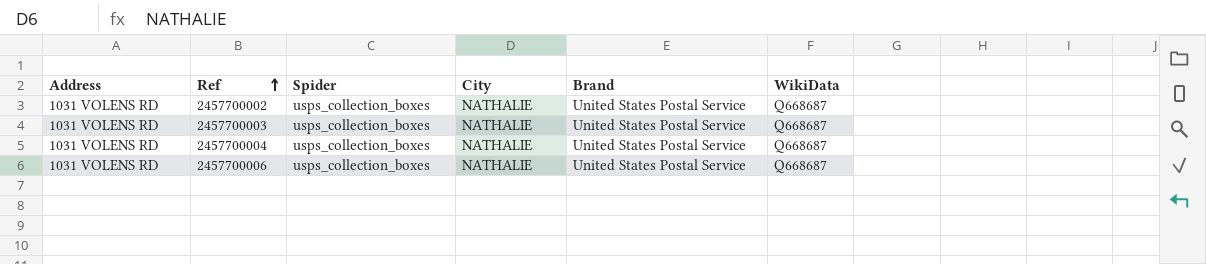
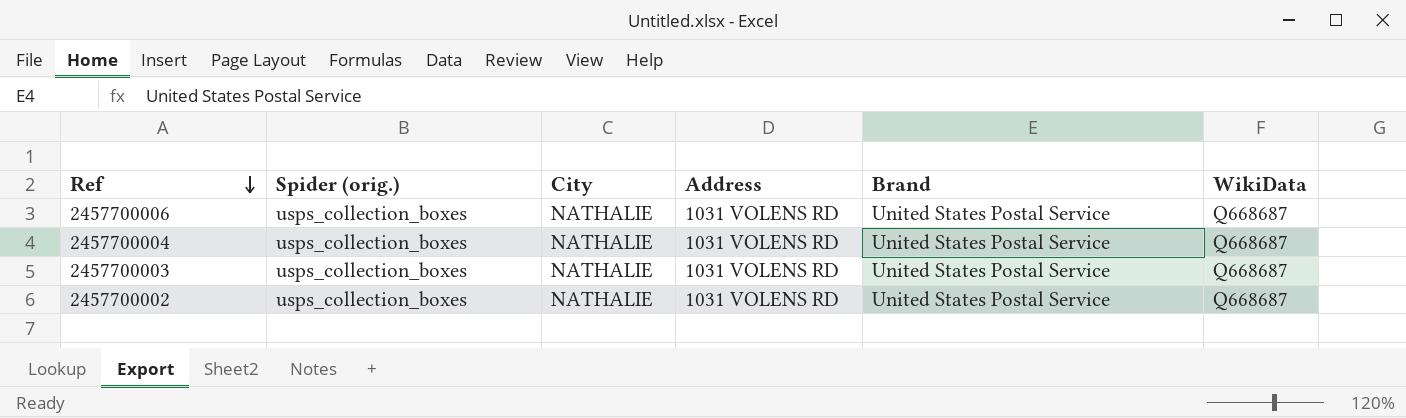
row order: Ref ascending -> Ref descending
column name: Spider -> Spider (orig.)
column Address | position: 1 -> 4

